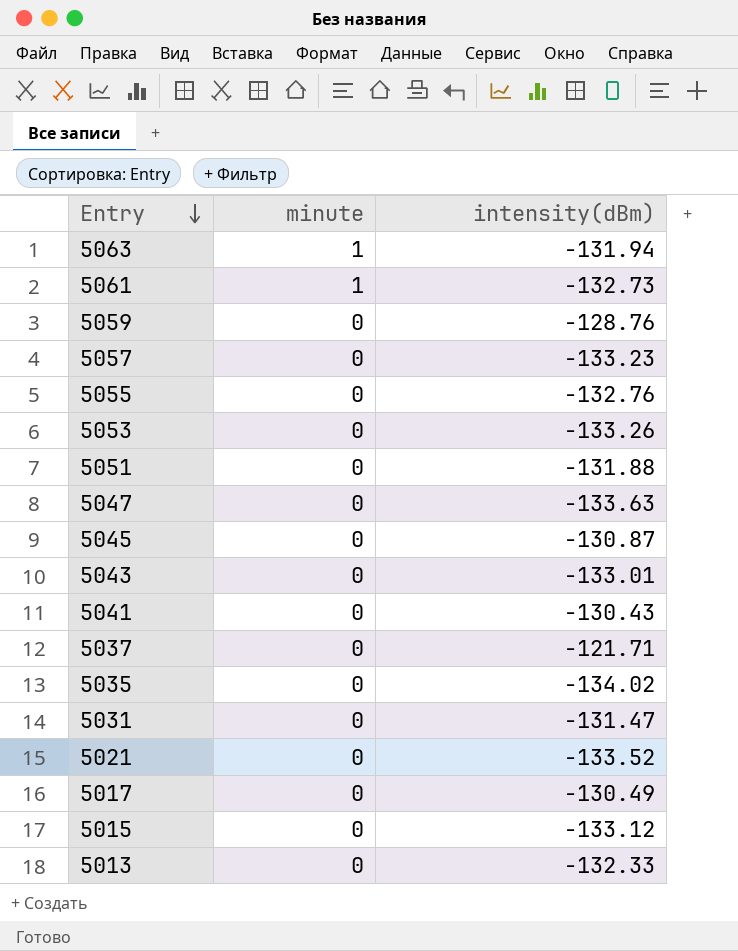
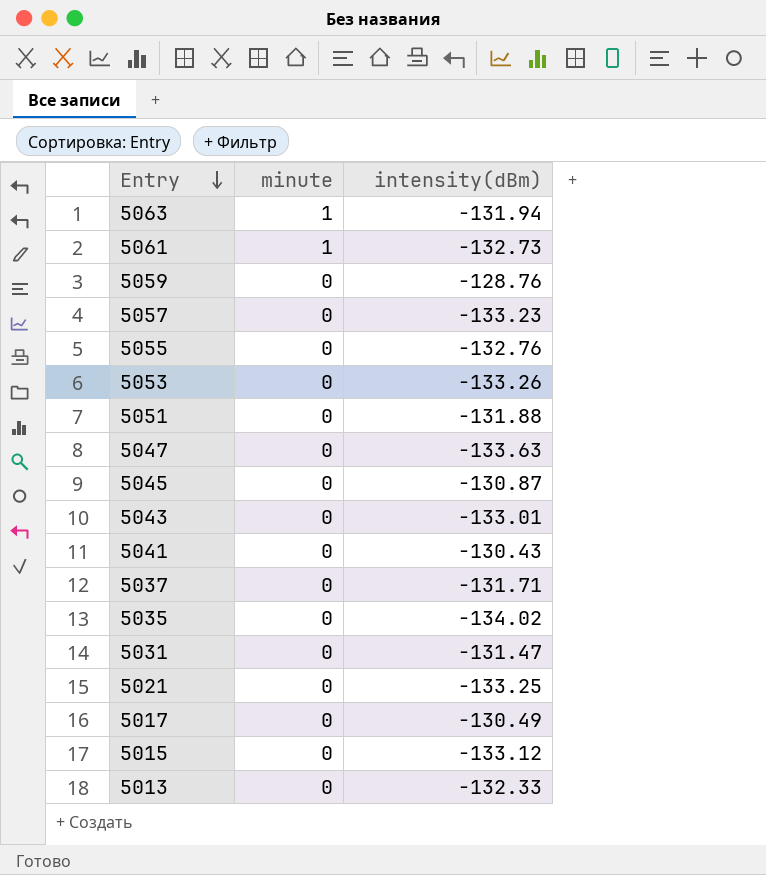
5037 | intensity(dBm): -121.71 -> -131.71
5021 | intensity(dBm): -133.52 -> -133.25

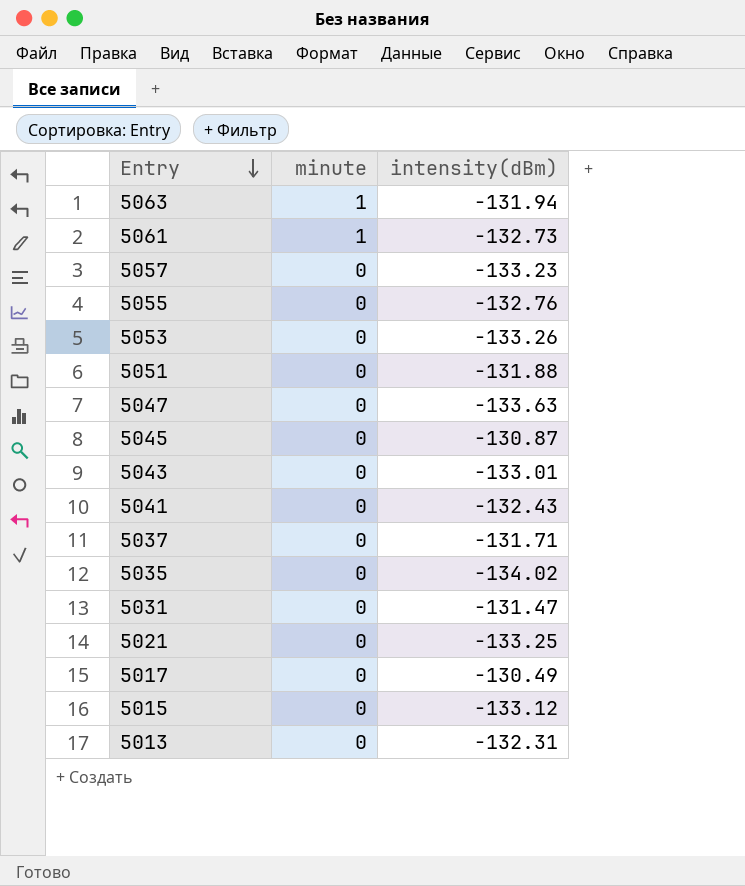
row 5059: 0 | -128.76 -> none
5041 | intensity(dBm): -130.43 -> -132.43
5013 | intensity(dBm): -132.33 -> -132.31

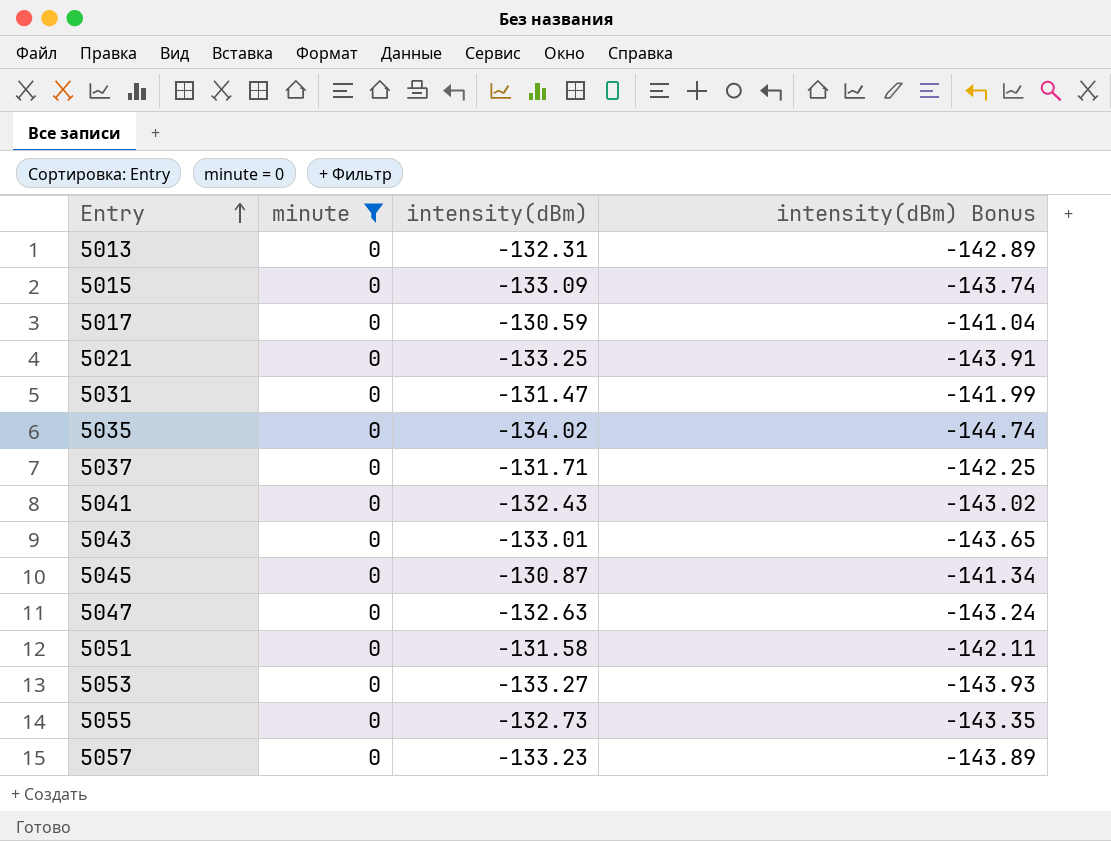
filter: none -> minute = 0
row order: Entry descending -> Entry ascending
column intensity(dBm) Bonus | formula: none -> [intensity(dBm)] * 1.08
5015 | intensity(dBm): -133.12 -> -133.09
5017 | intensity(dBm): -130.49 -> -130.59
5047 | intensity(dBm): -133.63 -> -132.63
5051 | intensity(dBm): -131.88 -> -131.58
5053 | intensity(dBm): -133.26 -> -133.27
5055 | intensity(dBm): -132.76 -> -132.73

